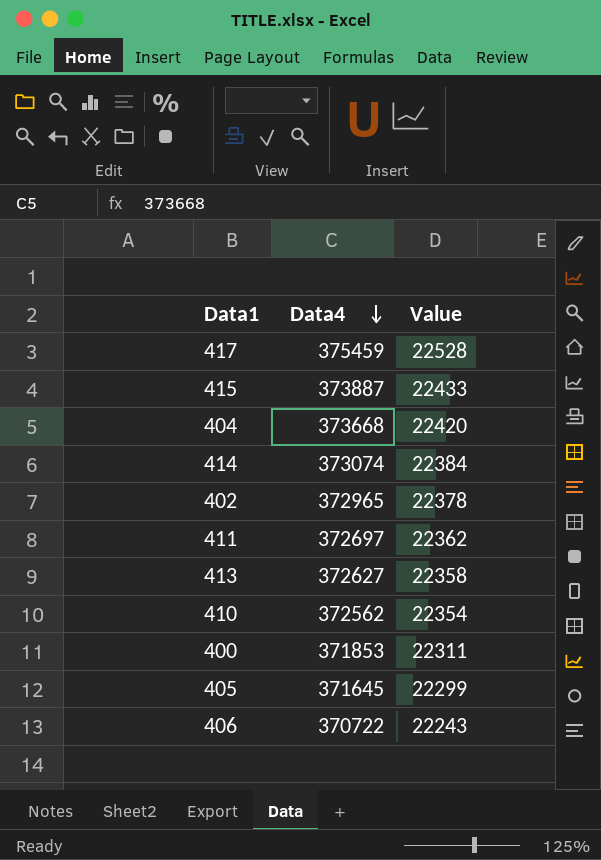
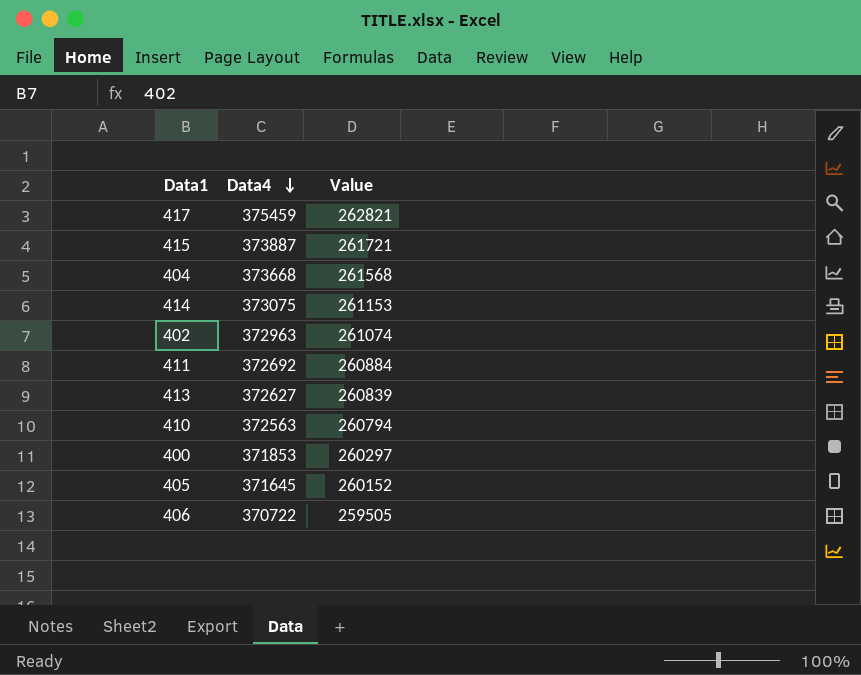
column Value | formula: [Data4] * 0.06 -> [Data4] * 0.7
414 | Data4: 373074 -> 373075
402 | Data4: 372965 -> 372963
411 | Data4: 372697 -> 372692
410 | Data4: 372562 -> 372563

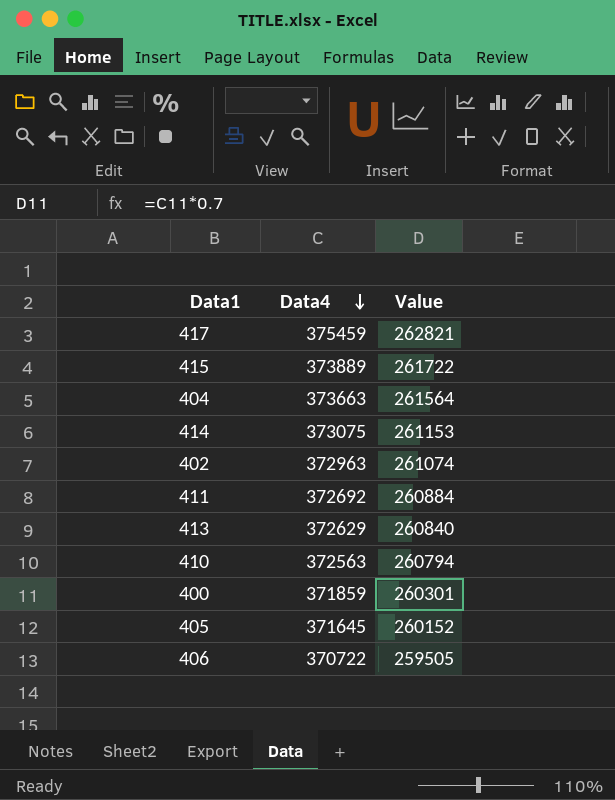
415 | Data4: 373887 -> 373889
415 | Value: 261721 -> 261722
404 | Data4: 373668 -> 373663
404 | Value: 261568 -> 261564
413 | Data4: 372627 -> 372629
413 | Value: 260839 -> 260840
400 | Data4: 371853 -> 371859
400 | Value: 260297 -> 260301

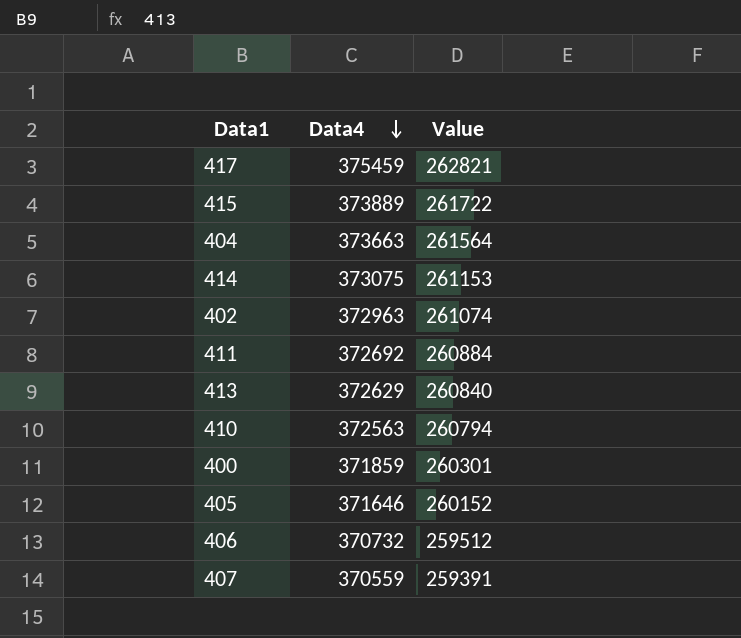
405 | Data4: 371645 -> 371646
406 | Data4: 370722 -> 370732
406 | Value: 259505 -> 259512
row 407: none -> 370559 | 259391

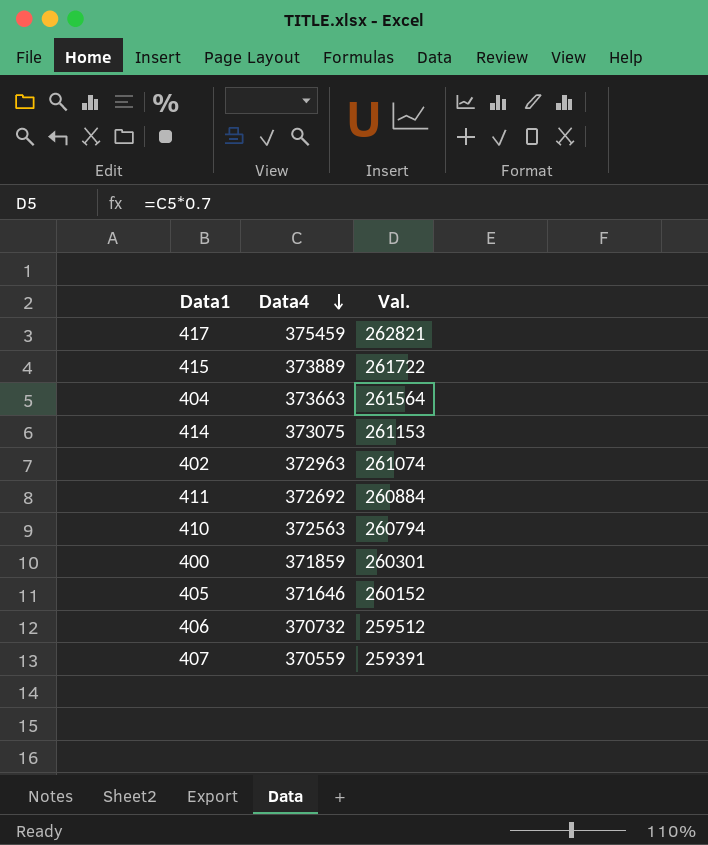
column name: Value -> Val.
row 413: 372629 | 260840 -> none

